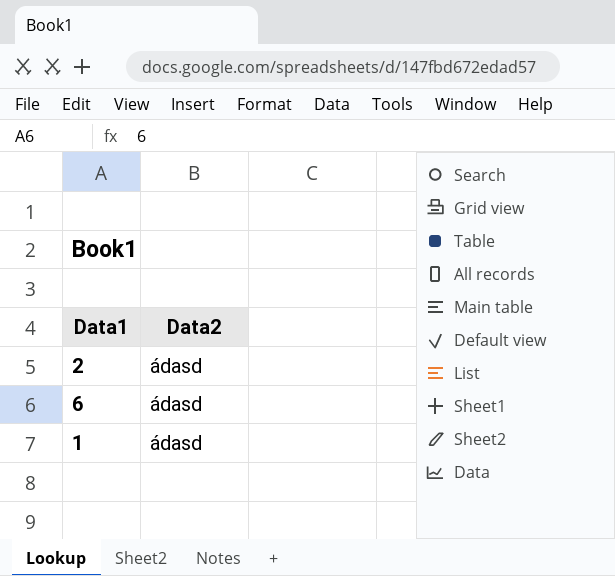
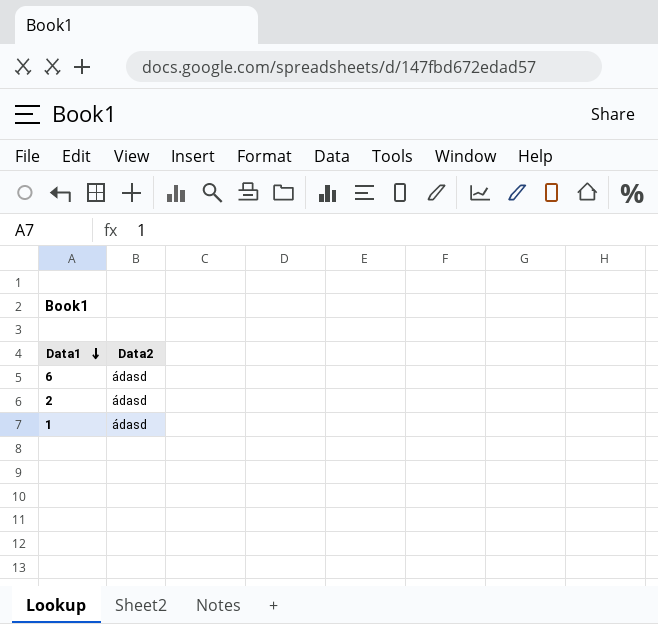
row order: none -> Data1 descending

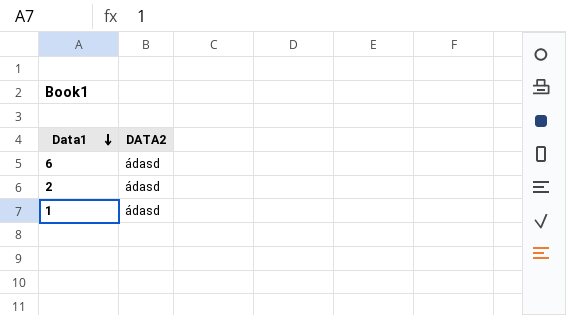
column name: Data2 -> DATA2

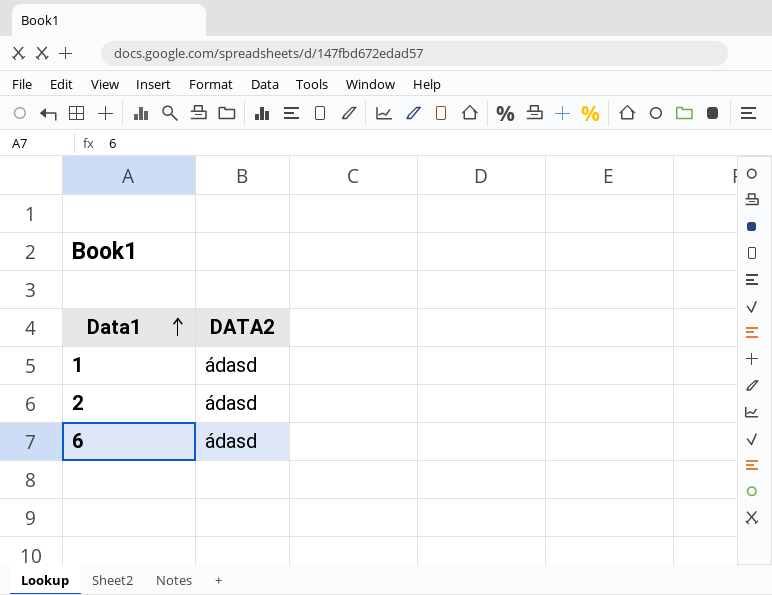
row order: Data1 descending -> Data1 ascending

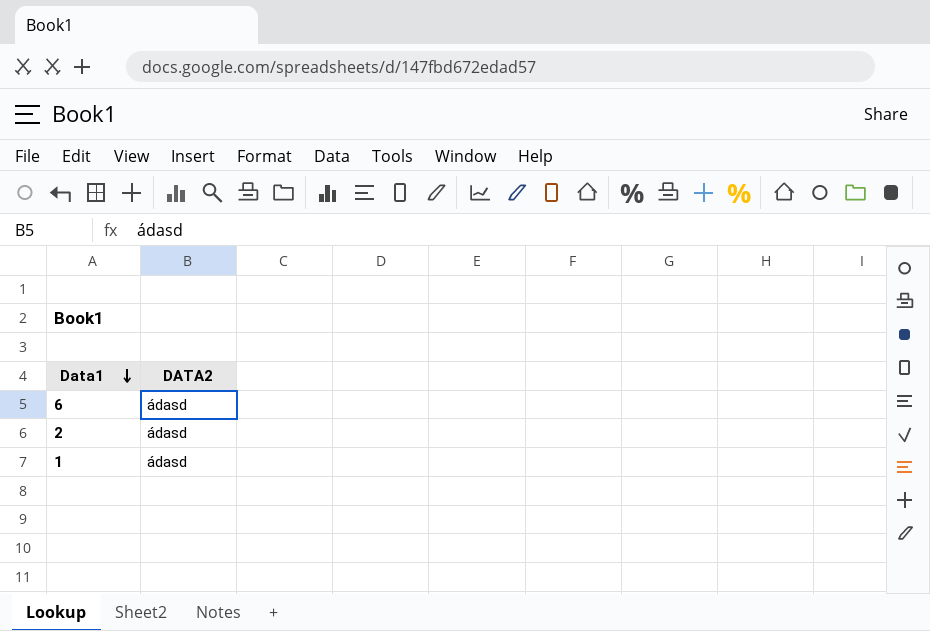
row order: Data1 ascending -> Data1 descending

